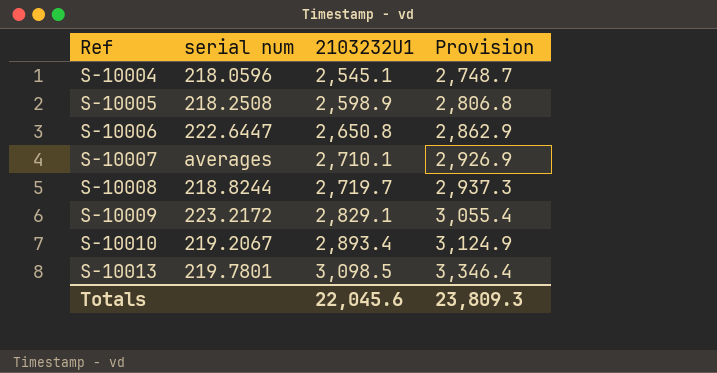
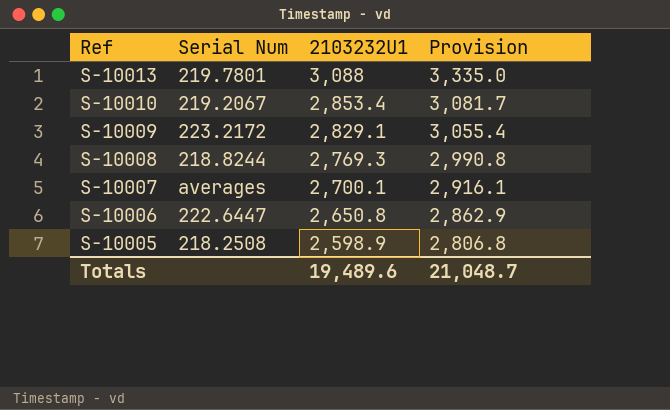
row order: Ref ascending -> Ref descending
column name: serial num -> Serial Num
row S-10004: 218.0596 | 2,545.1 | 2,748.7 -> none
S-10013 | 2103232U1: 3,098.5 -> 3,088
S-10013 | Provision: 3,346.4 -> 3,335.0
S-10010 | 2103232U1: 2,893.4 -> 2,853.4
S-10010 | Provision: 3,124.9 -> 3,081.7
S-10008 | 2103232U1: 2,719.7 -> 2,769.3
S-10008 | Provision: 2,937.3 -> 2,990.8
S-10007 | 2103232U1: 2,710.1 -> 2,700.1
S-10007 | Provision: 2,926.9 -> 2,916.1
Totals | 2103232U1: 22,045.6 -> 19,489.6
Totals | Provision: 23,809.3 -> 21,048.7

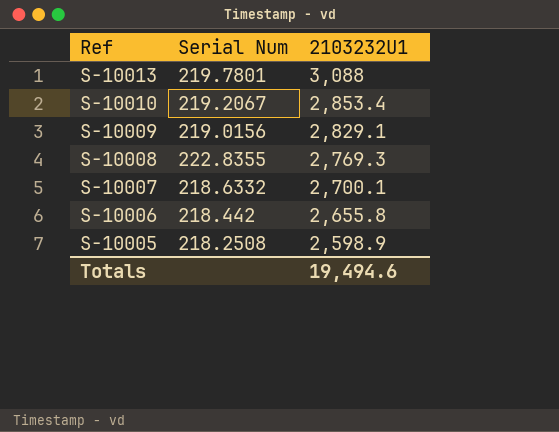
column Provision | formula: [2103232U1] * 1.08 -> none
S-10009 | Serial Num: 223.2172 -> 219.0156
S-10008 | Serial Num: 218.8244 -> 222.8355
S-10007 | Serial Num: averages -> 218.6332
S-10006 | Serial Num: 222.6447 -> 218.442
S-10006 | 2103232U1: 2,650.8 -> 2,655.8
Totals | 2103232U1: 19,489.6 -> 19,494.6

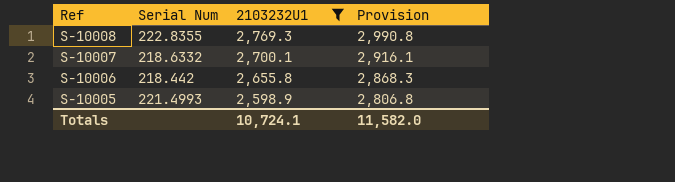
filter: none -> 2103232U1 <= 2,769.3
column Provision | formula: none -> [2103232U1] * 1.08
S-10005 | Serial Num: 218.2508 -> 221.4993
Totals | 2103232U1: 19,494.6 -> 10,724.1

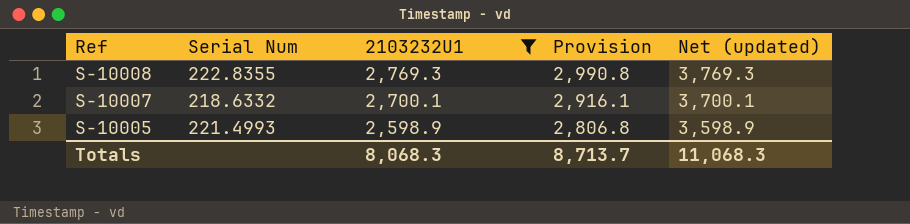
column Net (updated) | formula: none -> [2103232U1] + 1000
row S-10006: 218.442 | 2,655.8 | 2,868.3 -> none
Totals | 2103232U1: 10,724.1 -> 8,068.3
Totals | Provision: 11,582.0 -> 8,713.7

